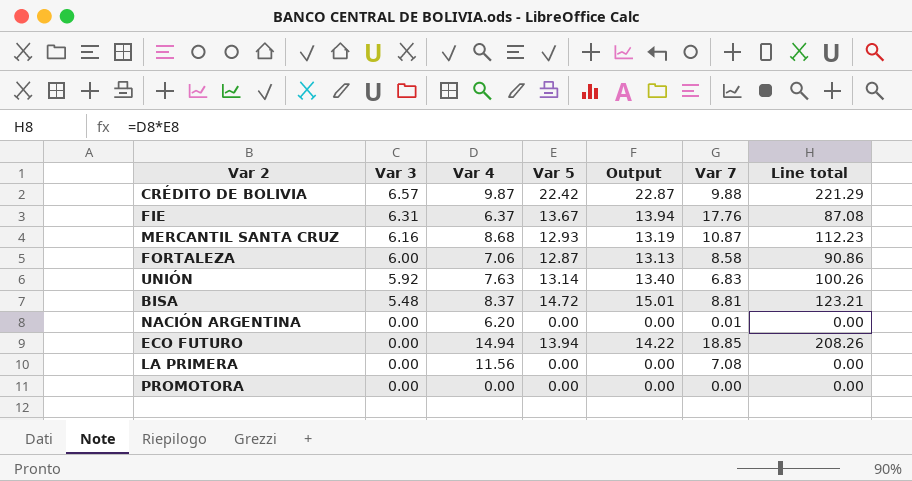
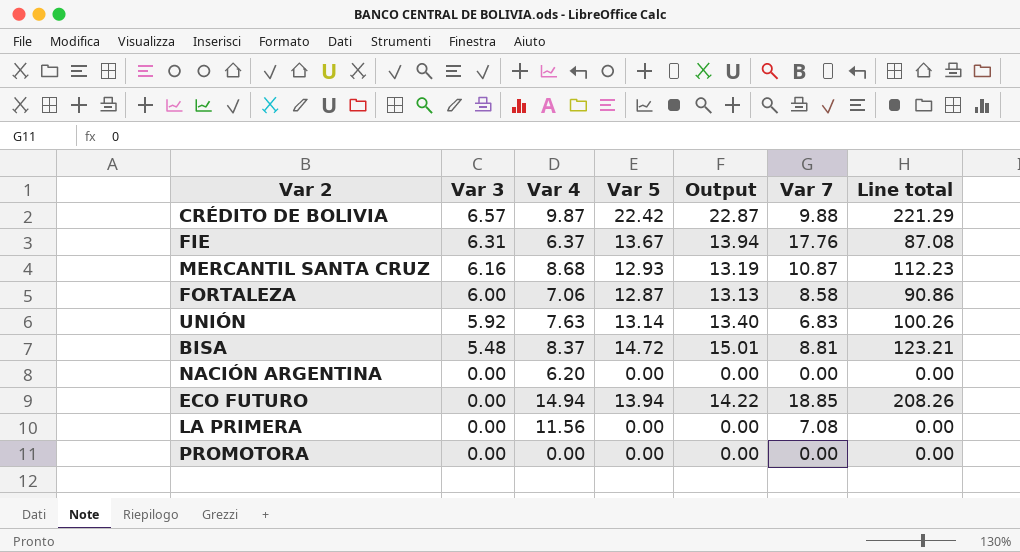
NACIÓN ARGENTINA | Var 7: 0.01 -> 0.00

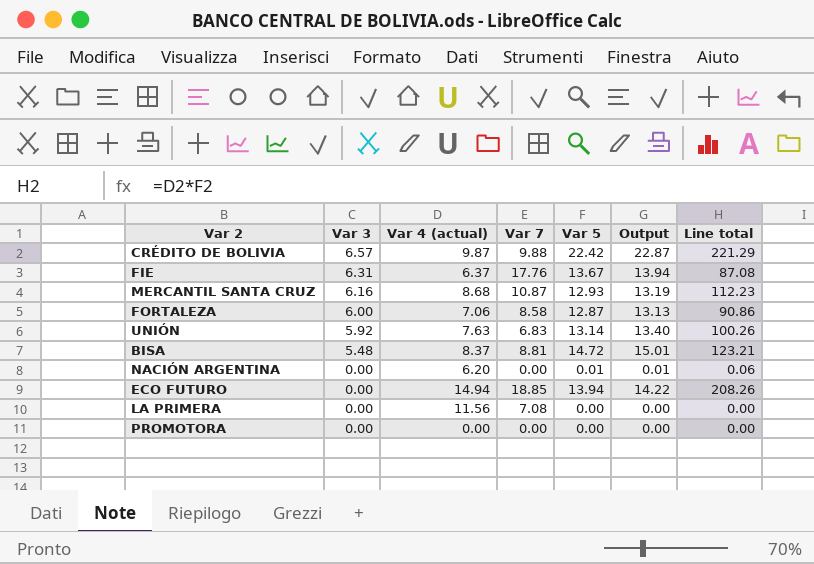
column name: Var 4 -> Var 4 (actual)
column Var 7 | position: 6 -> 4
NACIÓN ARGENTINA | Var 5: 0.00 -> 0.01
NACIÓN ARGENTINA | Output: 0.00 -> 0.01
NACIÓN ARGENTINA | Line total: 0.00 -> 0.06

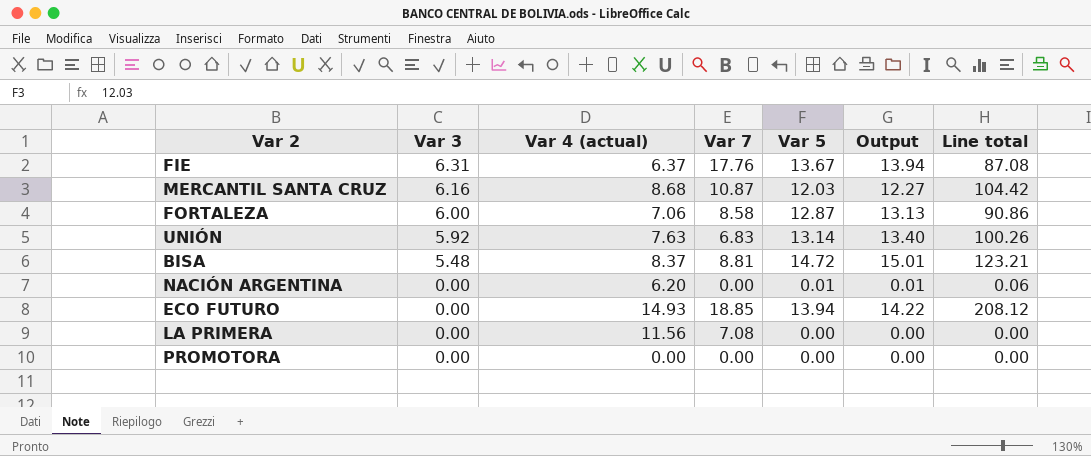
row CRÉDITO DE BOLIVIA: 6.57 | 9.87 | 9.88 | 22.42 | 22.87 | 221.29 -> none
MERCANTIL SANTA CRUZ | Var 5: 12.93 -> 12.03
MERCANTIL SANTA CRUZ | Output: 13.19 -> 12.27
MERCANTIL SANTA CRUZ | Line total: 112.23 -> 104.42
ECO FUTURO | Var 4 (actual): 14.94 -> 14.93
ECO FUTURO | Line total: 208.26 -> 208.12

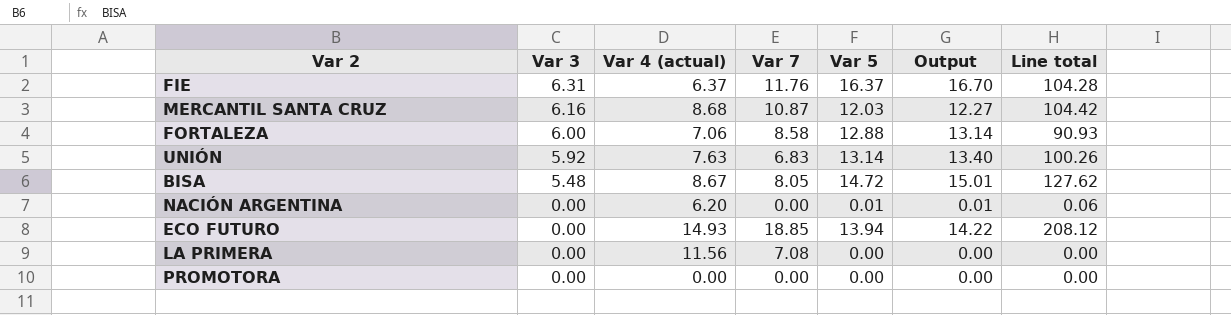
FIE | Var 7: 17.76 -> 11.76
FIE | Var 5: 13.67 -> 16.37
FIE | Output: 13.94 -> 16.70
FIE | Line total: 87.08 -> 104.28
FORTALEZA | Var 5: 12.87 -> 12.88
FORTALEZA | Output: 13.13 -> 13.14
FORTALEZA | Line total: 90.86 -> 90.93
BISA | Var 4 (actual): 8.37 -> 8.67
BISA | Var 7: 8.81 -> 8.05
BISA | Line total: 123.21 -> 127.62

